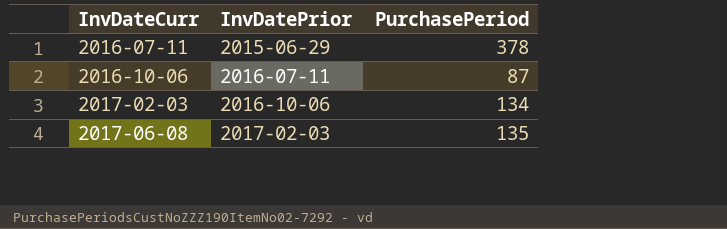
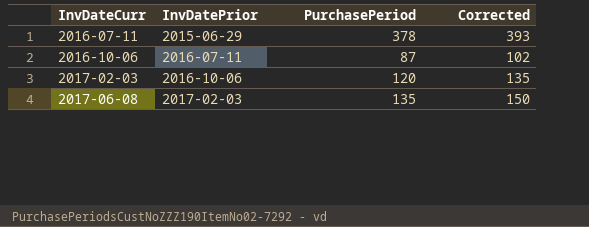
column Corrected | formula: none -> [PurchasePeriod] + 15
2017-02-03 | PurchasePeriod: 134 -> 120

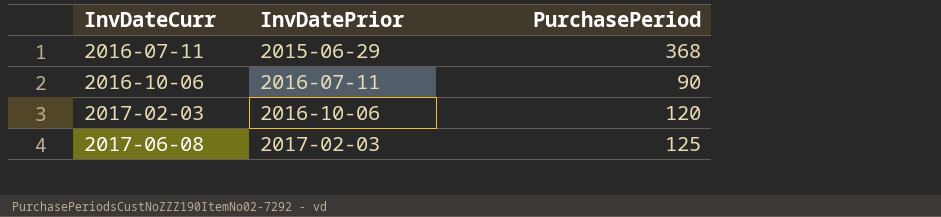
column Corrected | formula: [PurchasePeriod] + 15 -> none
2016-07-11 | PurchasePeriod: 378 -> 368
2016-10-06 | PurchasePeriod: 87 -> 90
2017-06-08 | PurchasePeriod: 135 -> 125

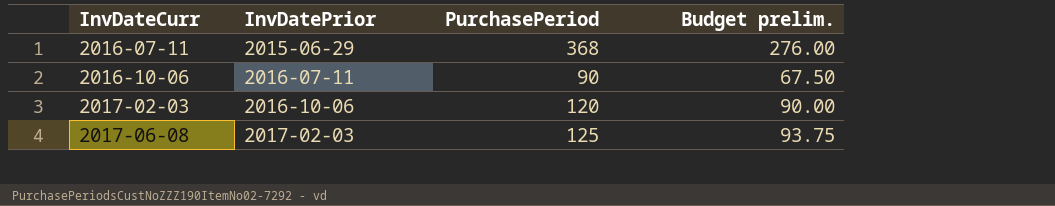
column Budget prelim. | formula: none -> [PurchasePeriod] * 0.75

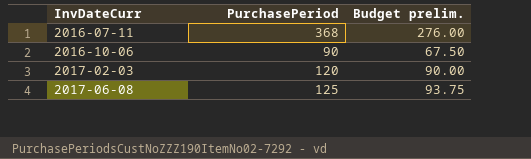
column InvDatePrior | position: 2 -> none

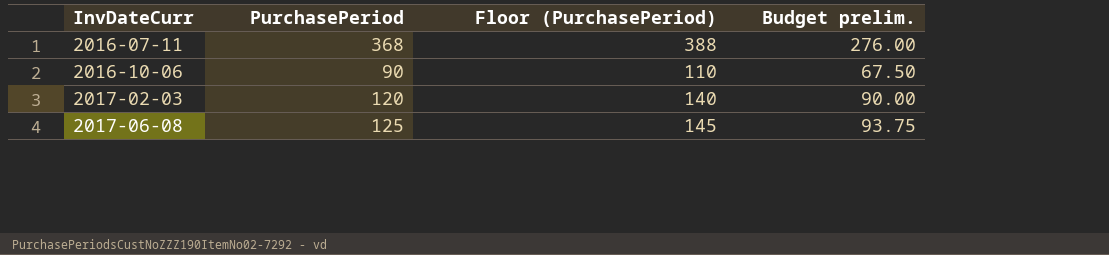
column Floor (PurchasePeriod) | formula: none -> [PurchasePeriod] + 20

